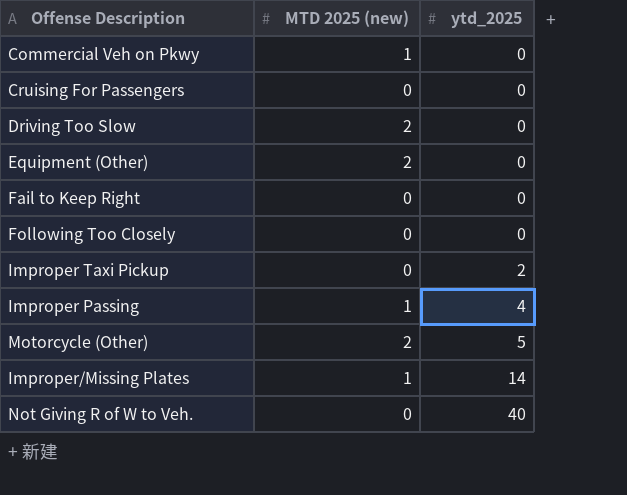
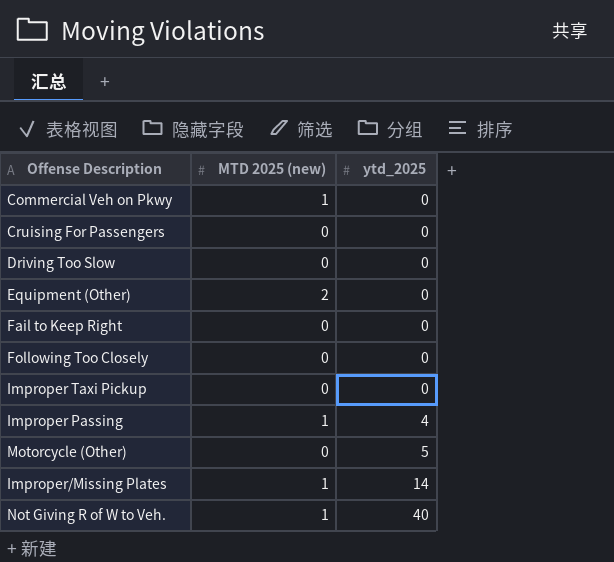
Driving Too Slow | MTD 2025 (new): 2 -> 0
Improper Taxi Pickup | ytd_2025: 2 -> 0
Motorcycle (Other) | MTD 2025 (new): 2 -> 0
Not Giving R of W to Veh. | MTD 2025 (new): 0 -> 1

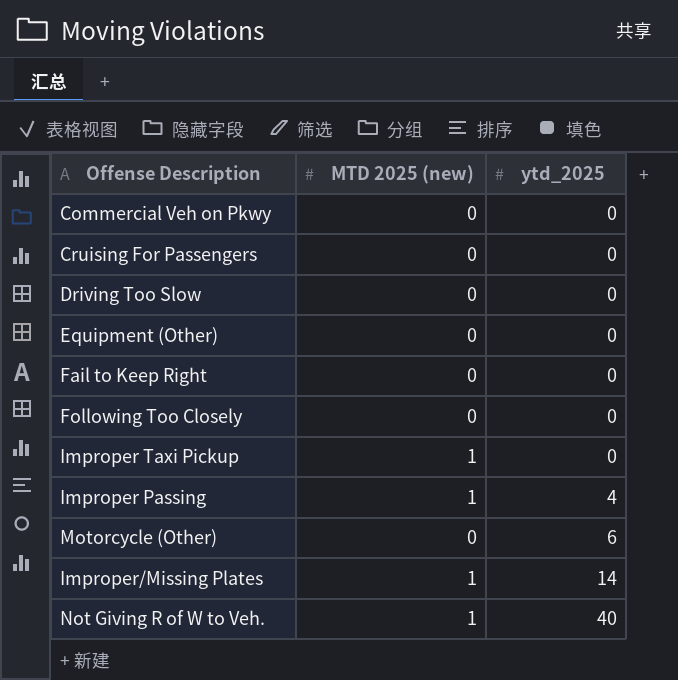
Commercial Veh on Pkwy | MTD 2025 (new): 1 -> 0
Equipment (Other) | MTD 2025 (new): 2 -> 0
Improper Taxi Pickup | MTD 2025 (new): 0 -> 1
Motorcycle (Other) | ytd_2025: 5 -> 6

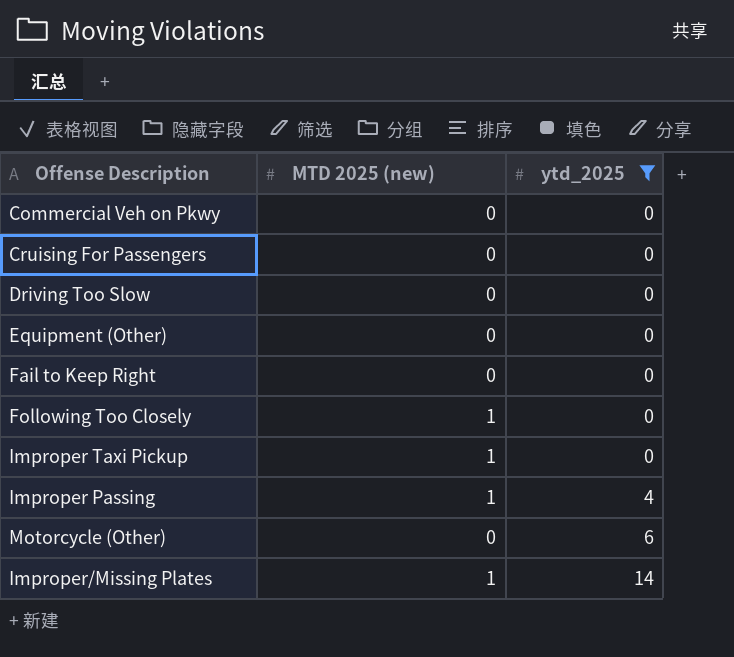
filter: none -> ytd_2025 != 40
Following Too Closely | MTD 2025 (new): 0 -> 1

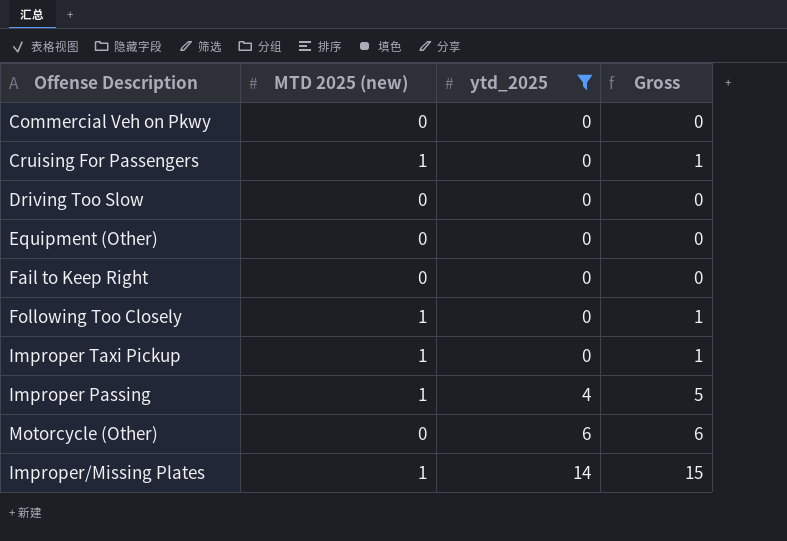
column Gross | formula: none -> [MTD 2025 (new)] + [ytd_2025]
Cruising For Passengers | MTD 2025 (new): 0 -> 1

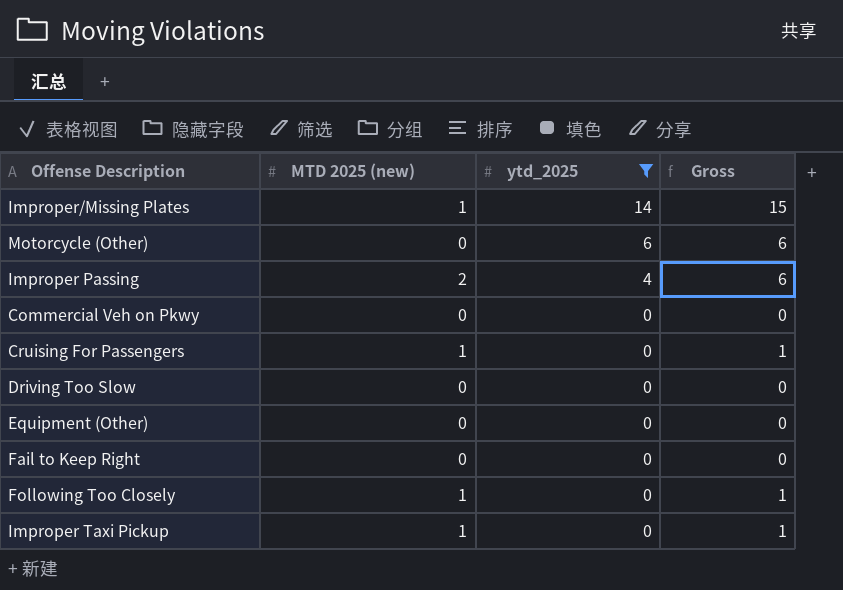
row order: ytd_2025 ascending -> ytd_2025 descending
Improper Passing | MTD 2025 (new): 1 -> 2
Improper Passing | Gross: 5 -> 6

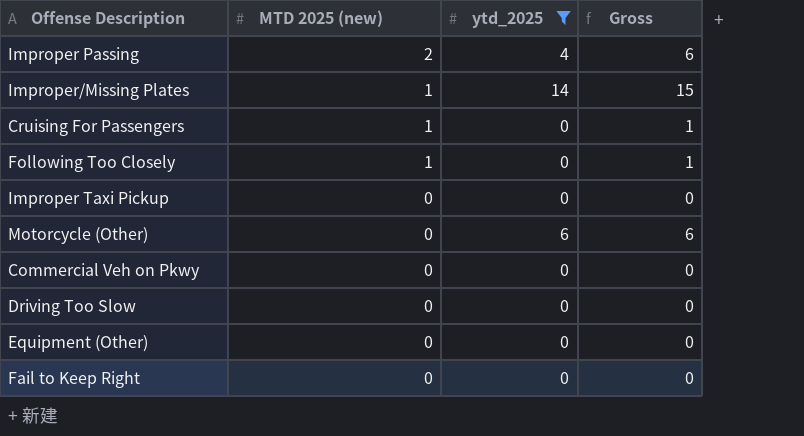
row order: ytd_2025 descending -> MTD 2025 (new) descending
Improper Taxi Pickup | MTD 2025 (new): 1 -> 0
Improper Taxi Pickup | Gross: 1 -> 0

